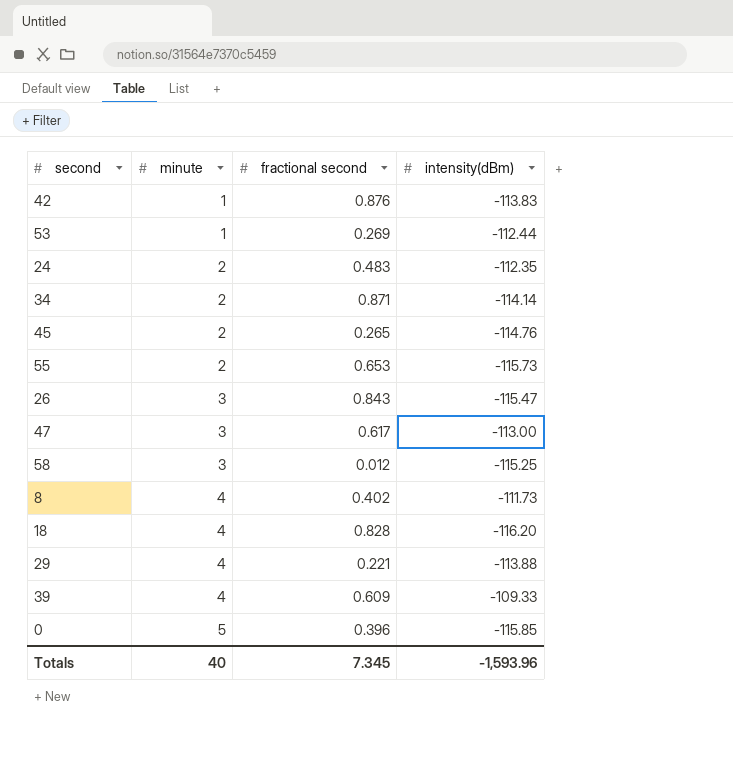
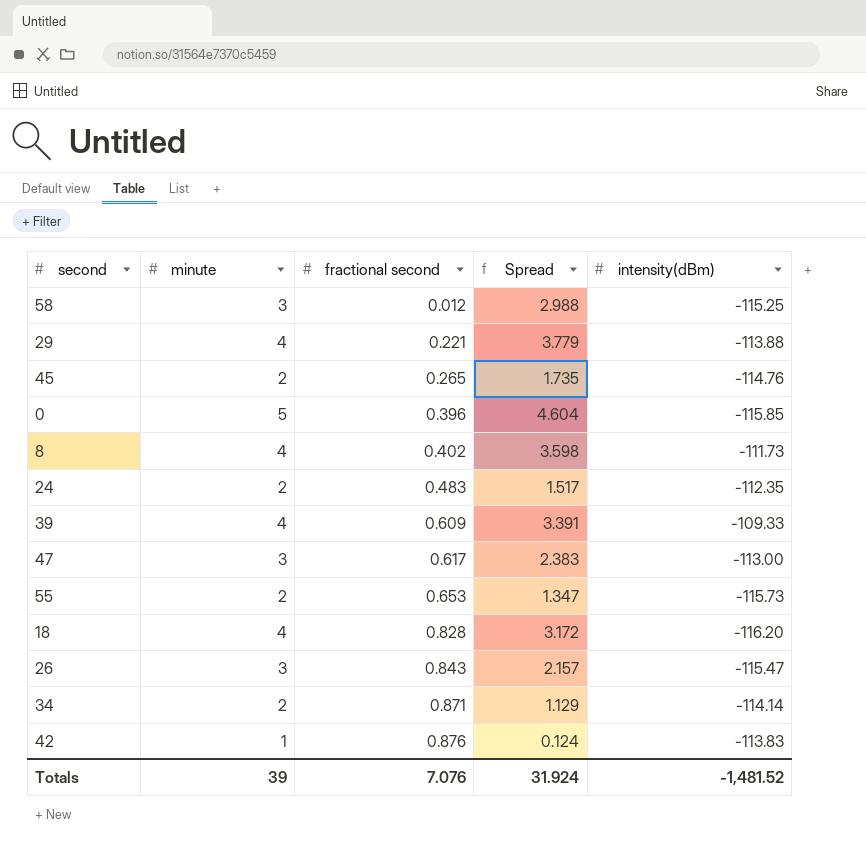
row order: minute ascending -> fractional second ascending
column Spread | formula: none -> [minute] - [fractional second]
row 53: 1 | 0.269 | -112.44 -> none
Totals | minute: 40 -> 39
Totals | fractional second: 7.345 -> 7.076
Totals | intensity(dBm): -1,593.96 -> -1,481.52

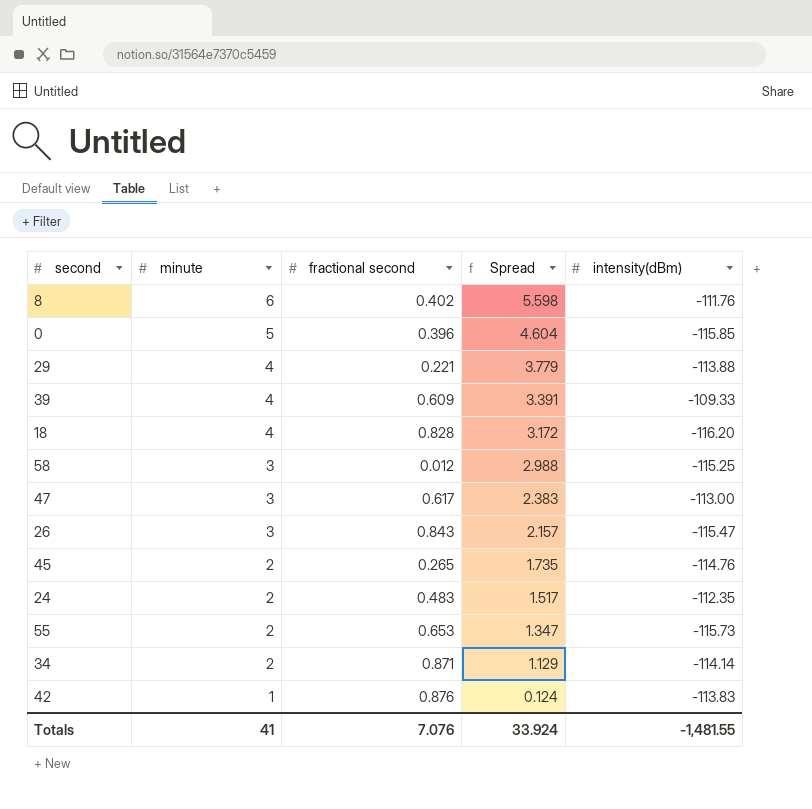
row order: fractional second ascending -> minute descending
8 | minute: 4 -> 6
8 | Spread: 3.598 -> 5.598
8 | intensity(dBm): -111.73 -> -111.76
Totals | minute: 39 -> 41
Totals | Spread: 31.924 -> 33.924
Totals | intensity(dBm): -1,481.52 -> -1,481.55

